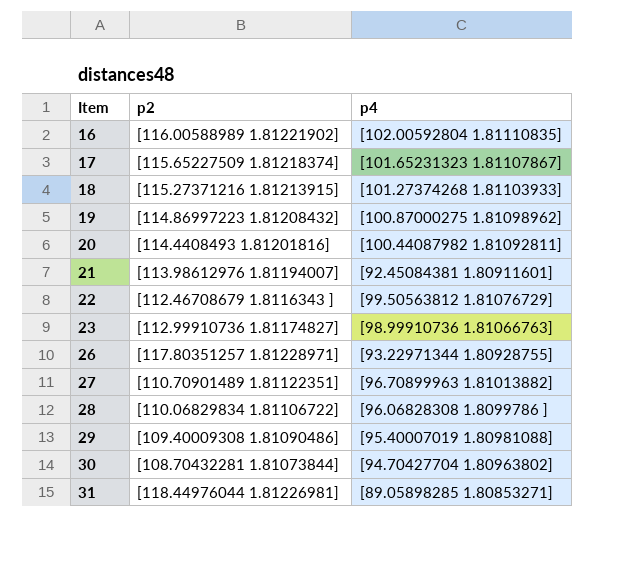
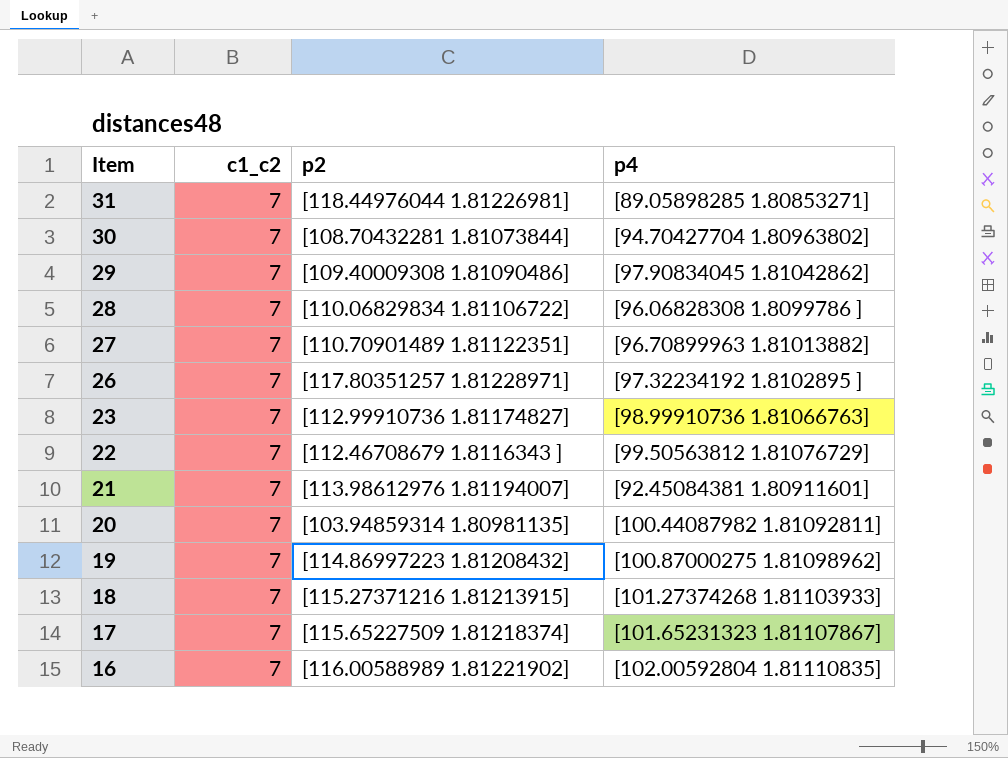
row order: Item ascending -> Item descending
column c1_c2 | position: none -> 2
29 | p4: [95.40007019 1.80981088] -> [97.90834045 1.81042862]
26 | p4: [93.22971344 1.80928755] -> [97.32234192 1.8102895 ]
20 | p2: [114.4408493 1.81201816] -> [103.94859314 1.80981135]

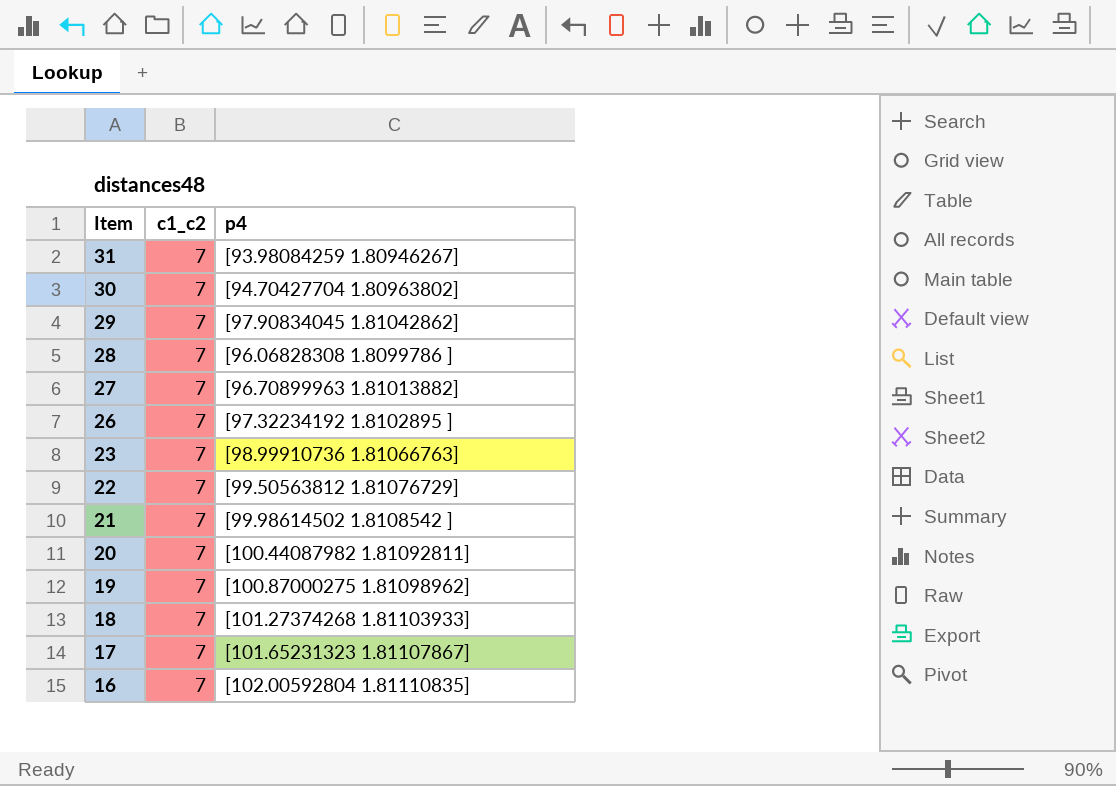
column p2 | position: 3 -> none
31 | p4: [89.05898285 1.80853271] -> [93.98084259 1.80946267]
21 | p4: [92.45084381 1.80911601] -> [99.98614502 1.8108542 ]

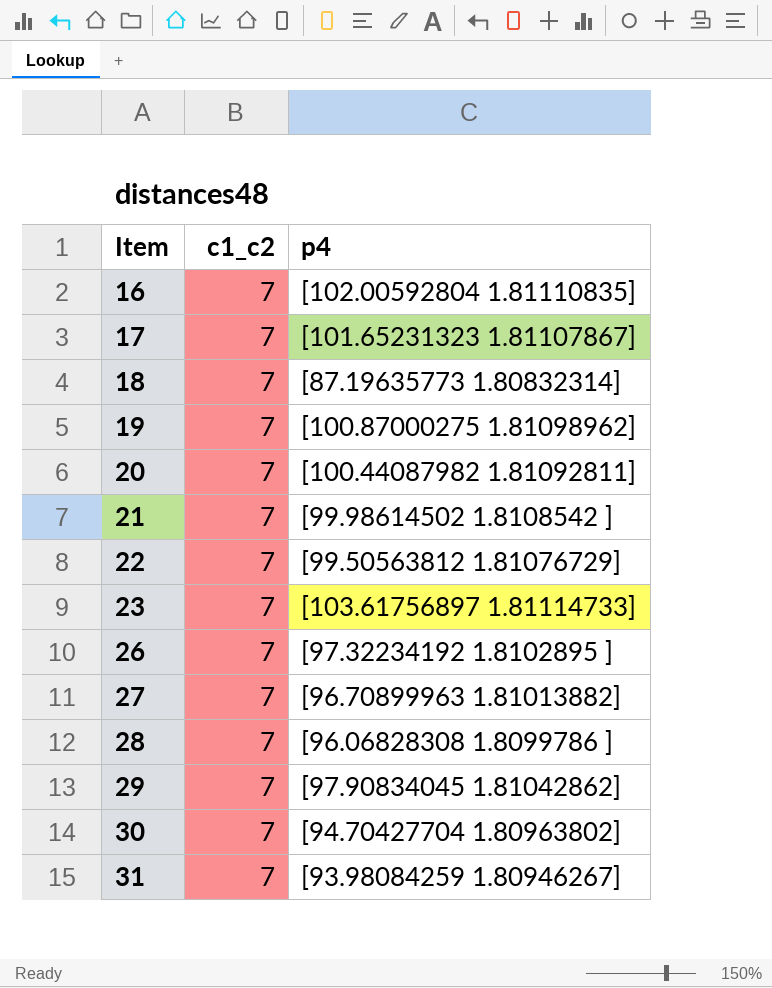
row order: Item descending -> Item ascending
18 | p4: [101.27374268 1.81103933] -> [87.19635773 1.80832314]
23 | p4: [98.99910736 1.81066763] -> [103.61756897 1.81114733]

